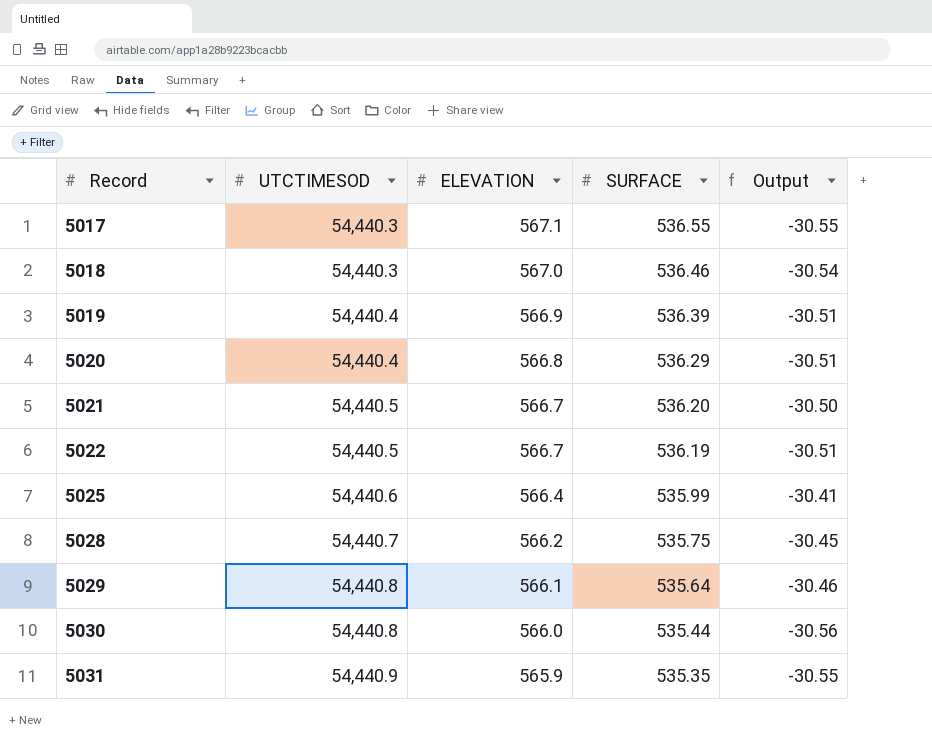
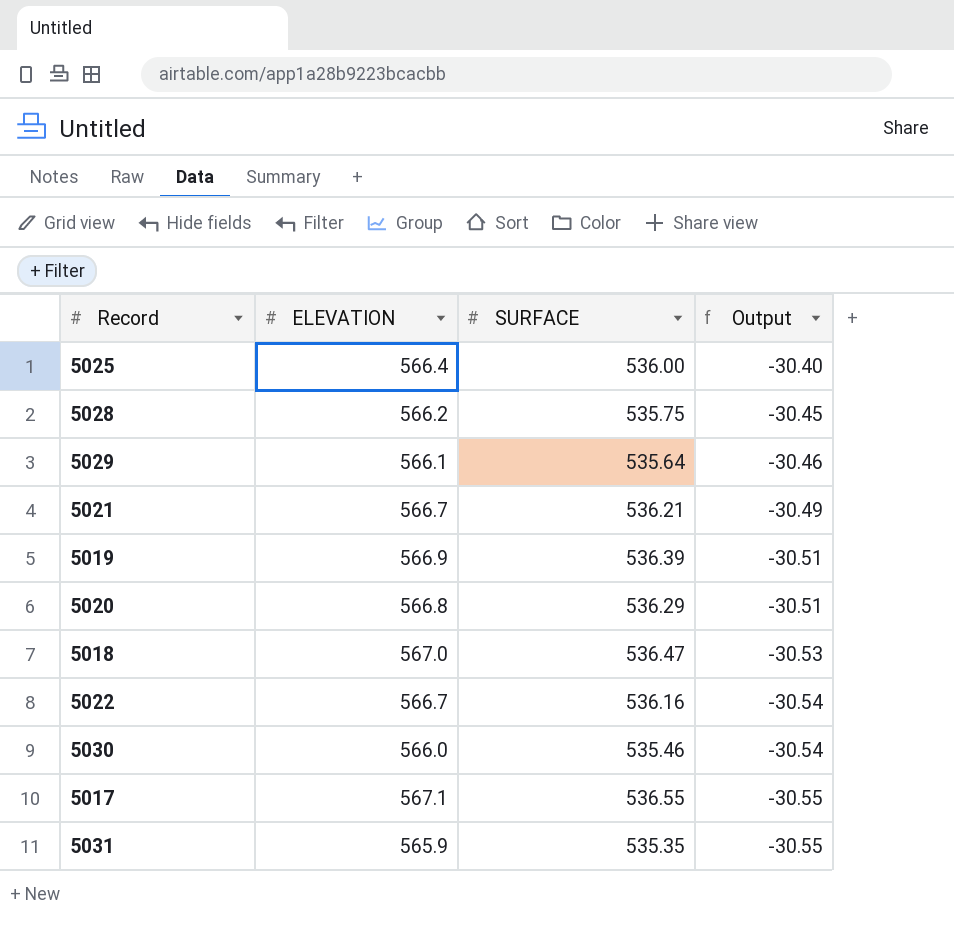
row order: Record ascending -> Output descending
column UTCTIMESOD | position: 2 -> none
5025 | SURFACE: 535.99 -> 536.00
5025 | Output: -30.41 -> -30.40
5021 | SURFACE: 536.20 -> 536.21
5021 | Output: -30.50 -> -30.49
5018 | SURFACE: 536.46 -> 536.47
5018 | Output: -30.54 -> -30.53
5022 | SURFACE: 536.19 -> 536.16
5022 | Output: -30.51 -> -30.54
5030 | SURFACE: 535.44 -> 535.46
5030 | Output: -30.56 -> -30.54

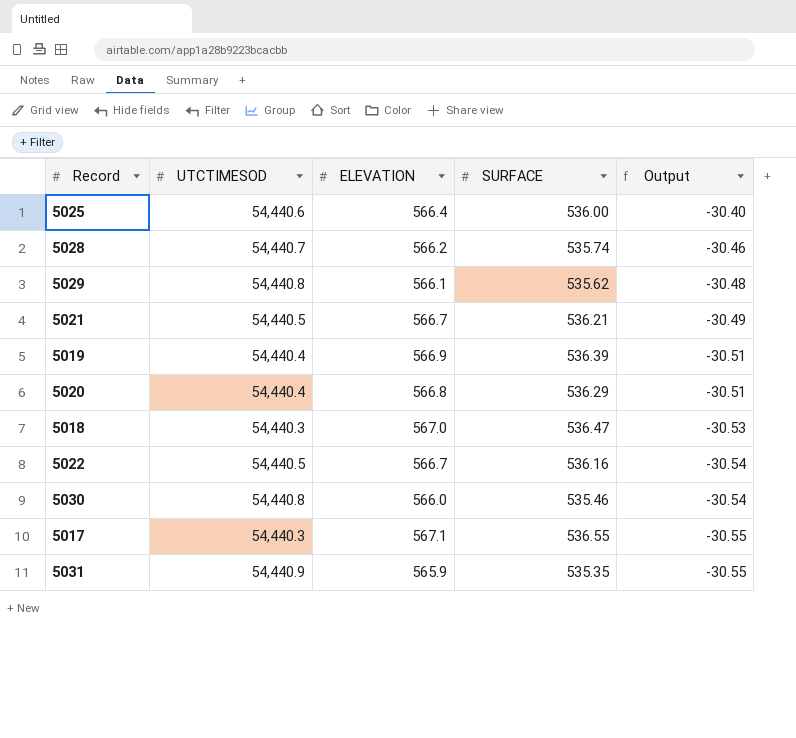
column UTCTIMESOD | position: none -> 2
5028 | SURFACE: 535.75 -> 535.74
5028 | Output: -30.45 -> -30.46
5029 | SURFACE: 535.64 -> 535.62
5029 | Output: -30.46 -> -30.48

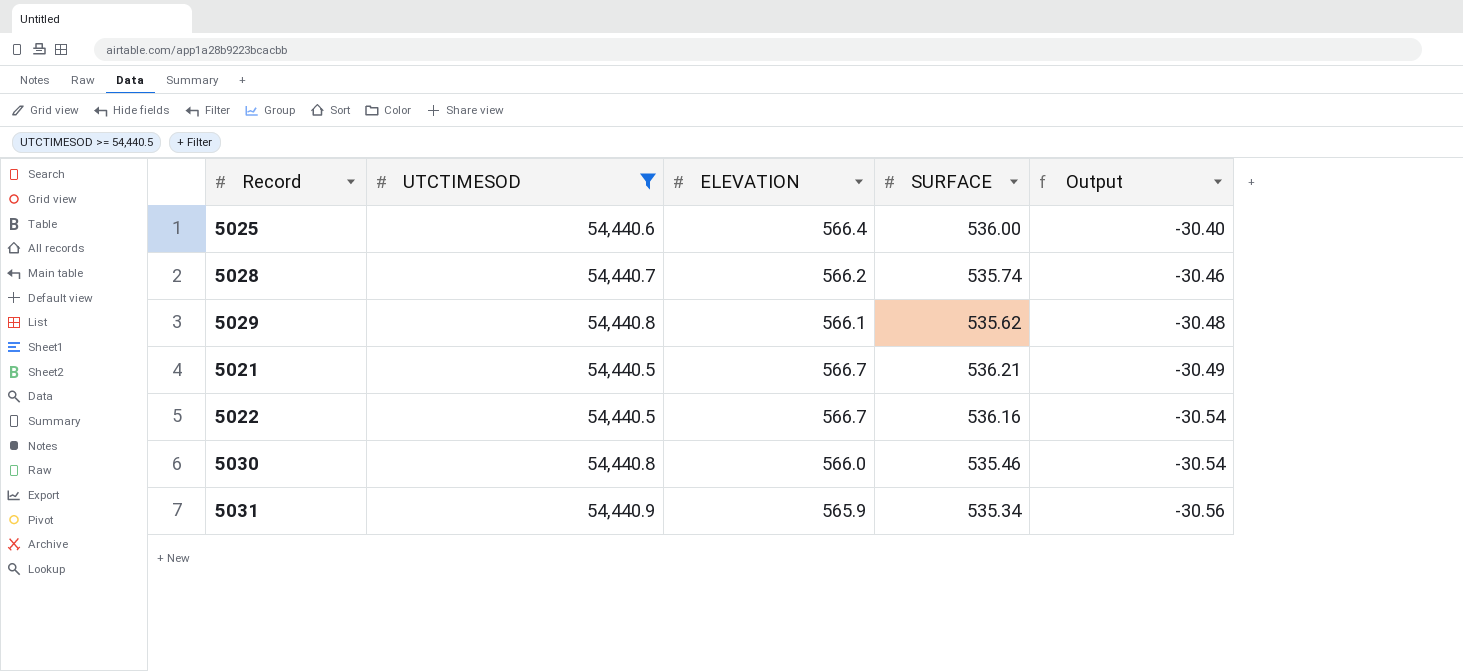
filter: none -> UTCTIMESOD >= 54,440.5
5031 | SURFACE: 535.35 -> 535.34
5031 | Output: -30.55 -> -30.56

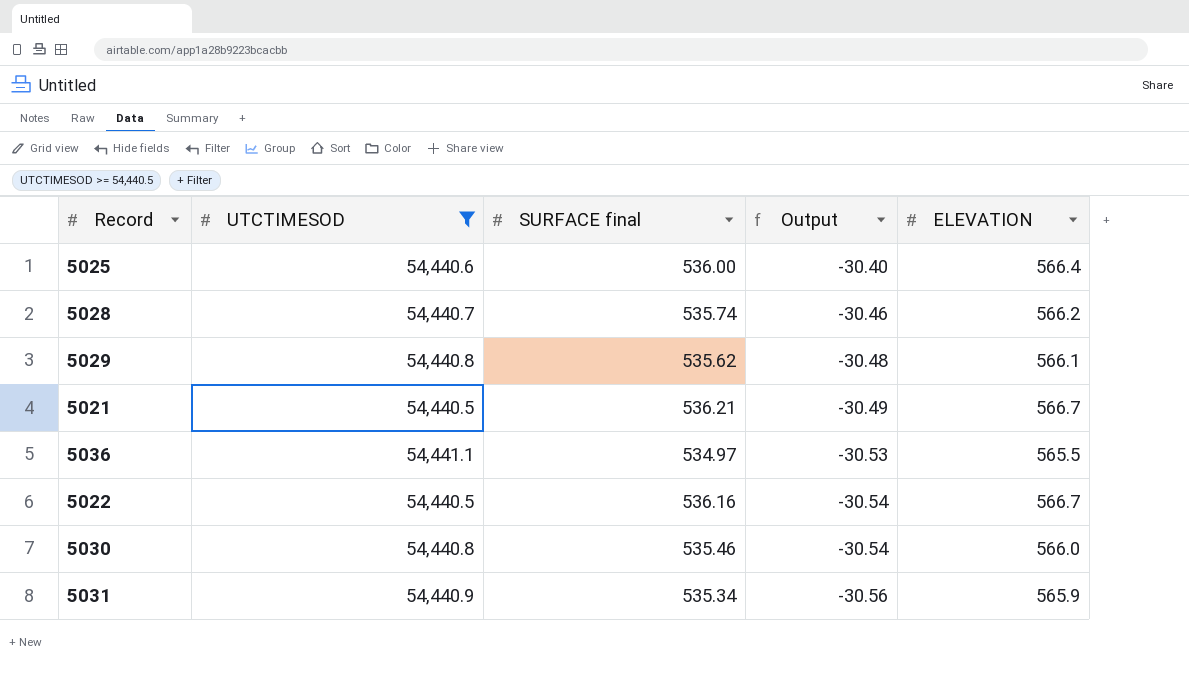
column name: SURFACE -> SURFACE final
column ELEVATION | position: 3 -> 5
row 5036: none -> 54,441.1 | 534.97 | -30.53 | 565.5

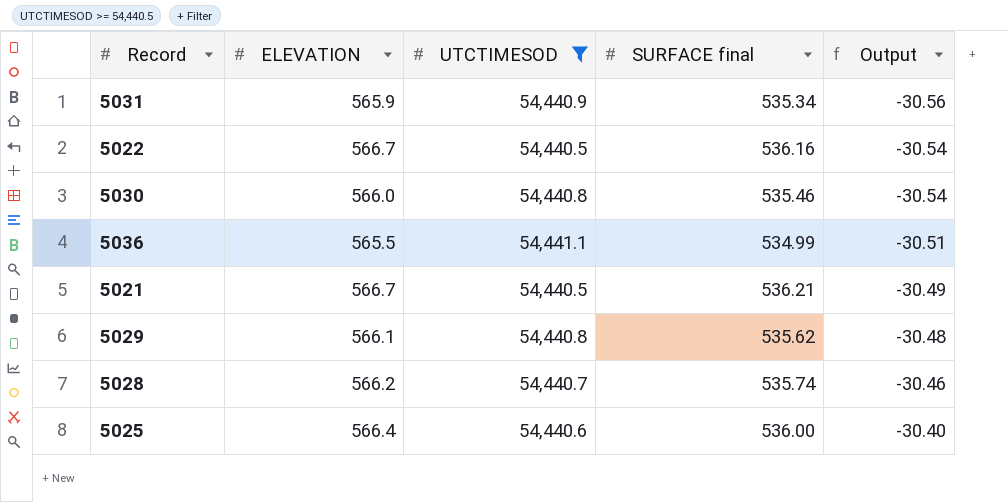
row order: Output descending -> Output ascending
column ELEVATION | position: 5 -> 2
5036 | SURFACE final: 534.97 -> 534.99
5036 | Output: -30.53 -> -30.51

